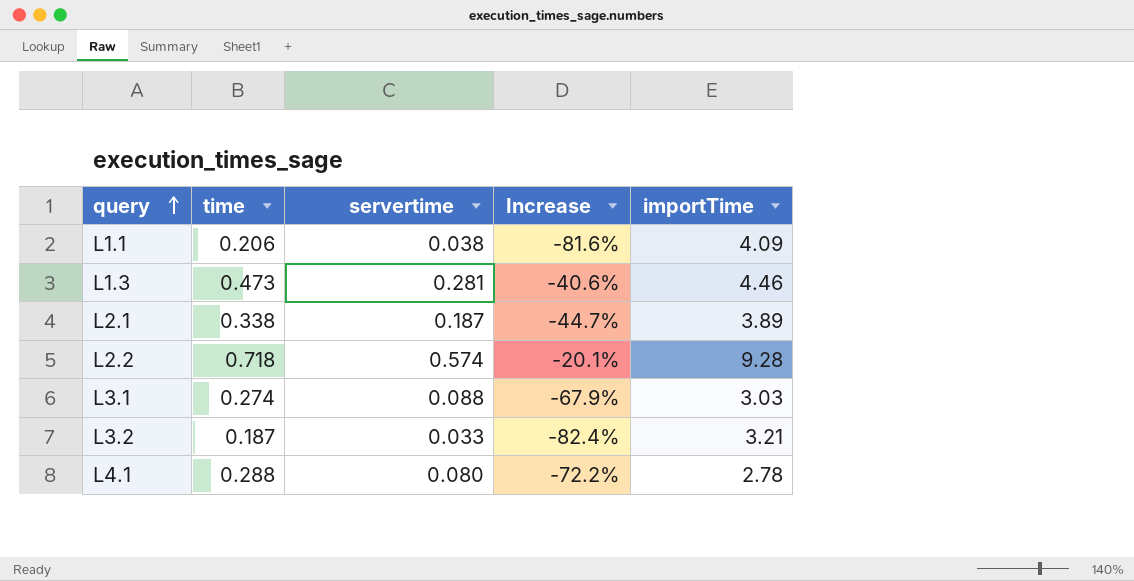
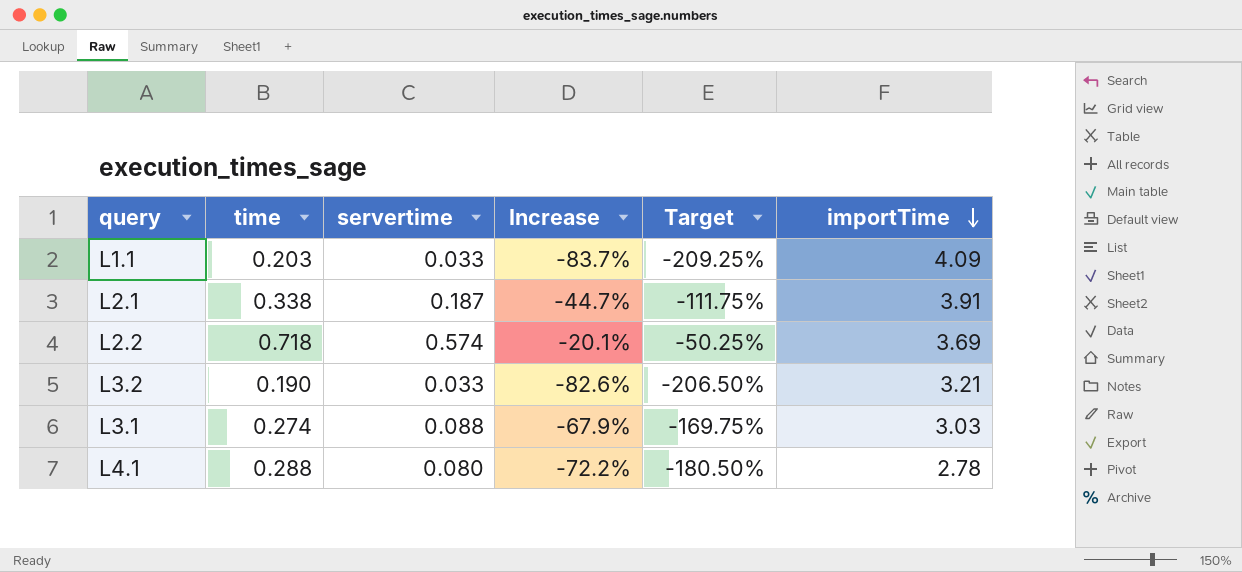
row order: query ascending -> importTime descending
column Target | formula: none -> [Increase] * 2.5
row L1.3: 0.473 | 0.281 | -40.6% | 4.46 -> none
L1.1 | time: 0.206 -> 0.203
L1.1 | servertime: 0.038 -> 0.033
L1.1 | Increase: -81.6% -> -83.7%
L2.1 | importTime: 3.89 -> 3.91
L2.2 | importTime: 9.28 -> 3.69
L3.2 | time: 0.187 -> 0.190
L3.2 | Increase: -82.4% -> -82.6%

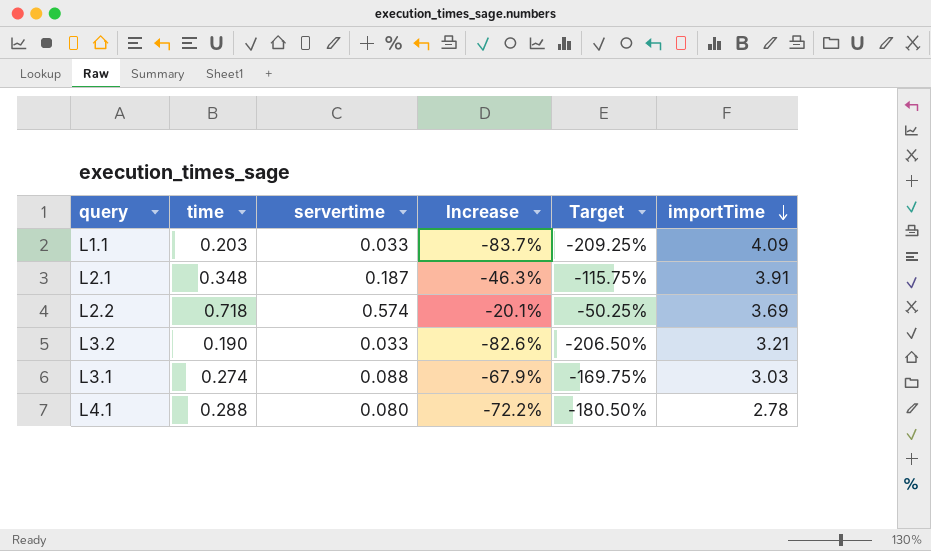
L2.1 | time: 0.338 -> 0.348
L2.1 | Increase: -44.7% -> -46.3%
L2.1 | Target: -111.75% -> -115.75%

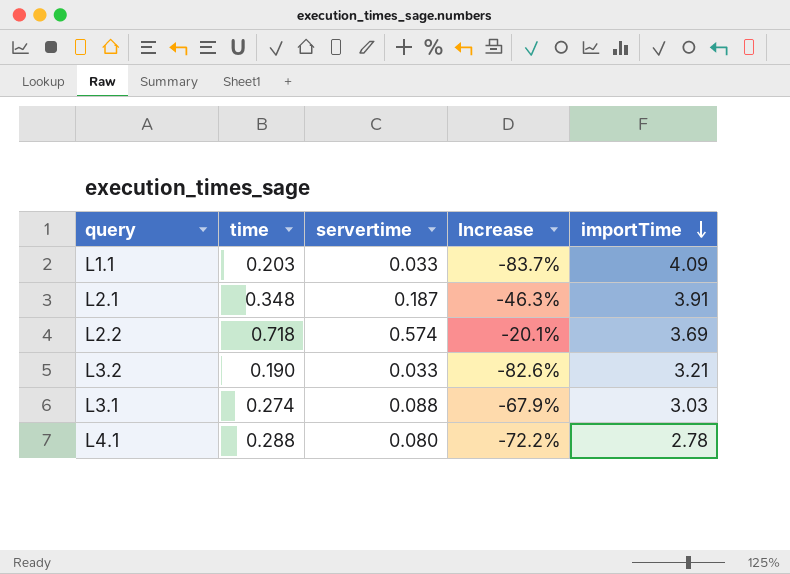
column Target | formula: [Increase] * 2.5 -> none

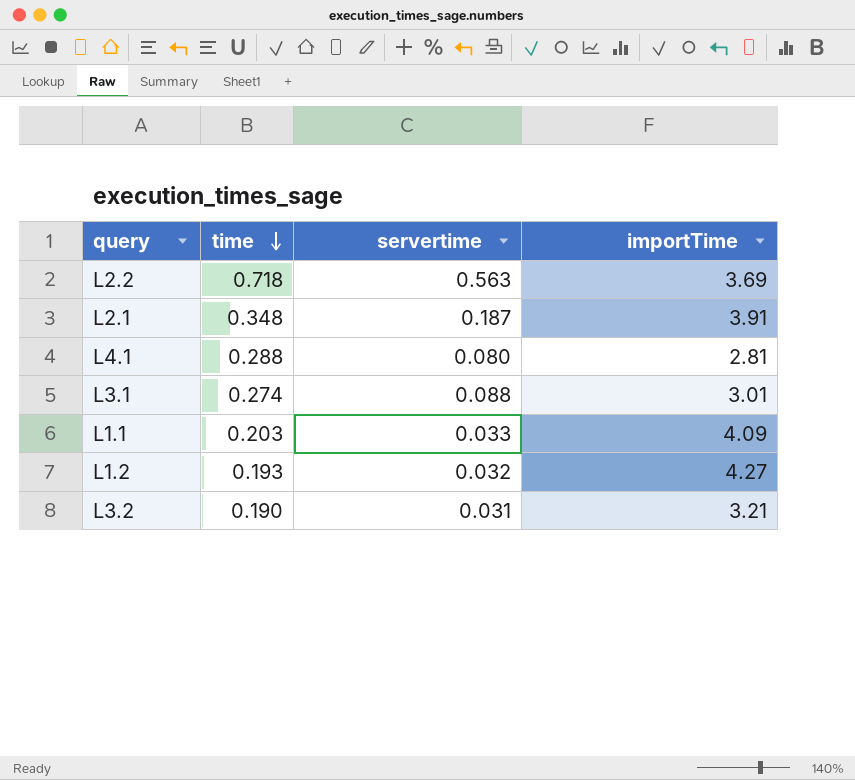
row order: importTime descending -> time descending
column Increase | formula: ([servertime] - [time]) / [time] -> none
L2.2 | servertime: 0.574 -> 0.563
L4.1 | importTime: 2.78 -> 2.81
L3.1 | importTime: 3.03 -> 3.01
row L1.2: none -> 0.193 | 0.032 | 4.27
L3.2 | servertime: 0.033 -> 0.031

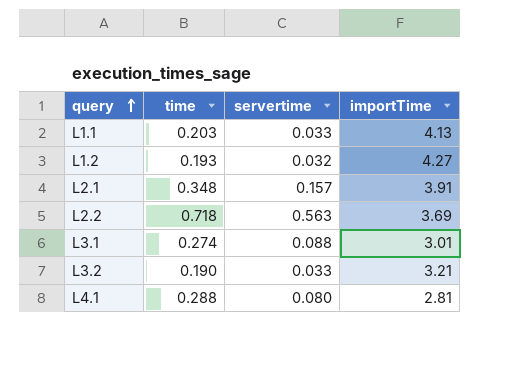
row order: time descending -> query ascending
L1.1 | importTime: 4.09 -> 4.13
L2.1 | servertime: 0.187 -> 0.157
L3.2 | servertime: 0.031 -> 0.033

